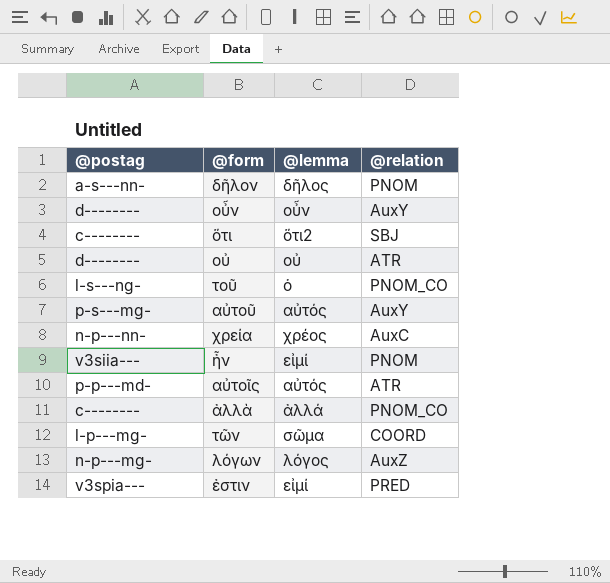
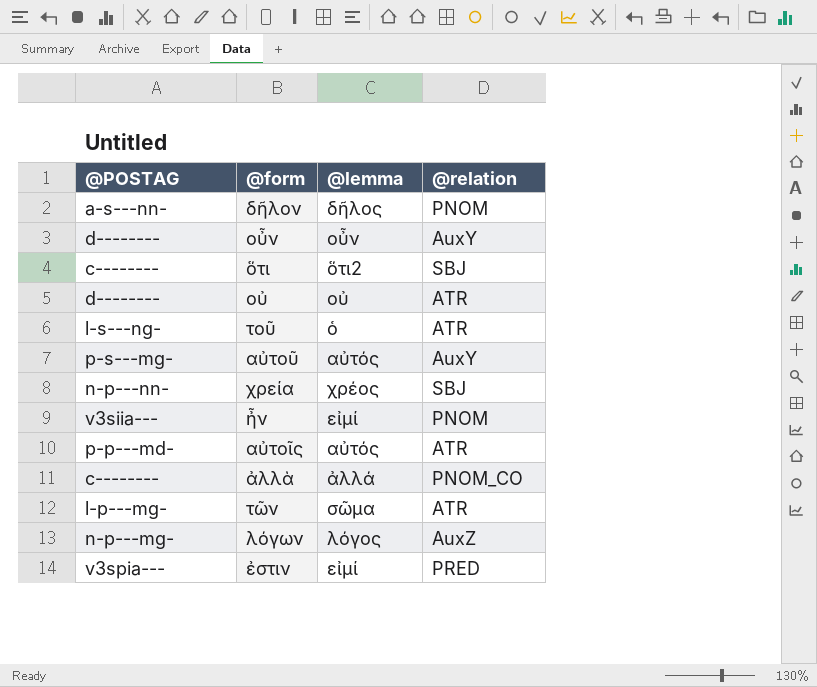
column name: @postag -> @POSTAG
τοῦ | @relation: PNOM_CO -> ATR
χρεία | @relation: AuxC -> SBJ
τῶν | @relation: COORD -> ATR

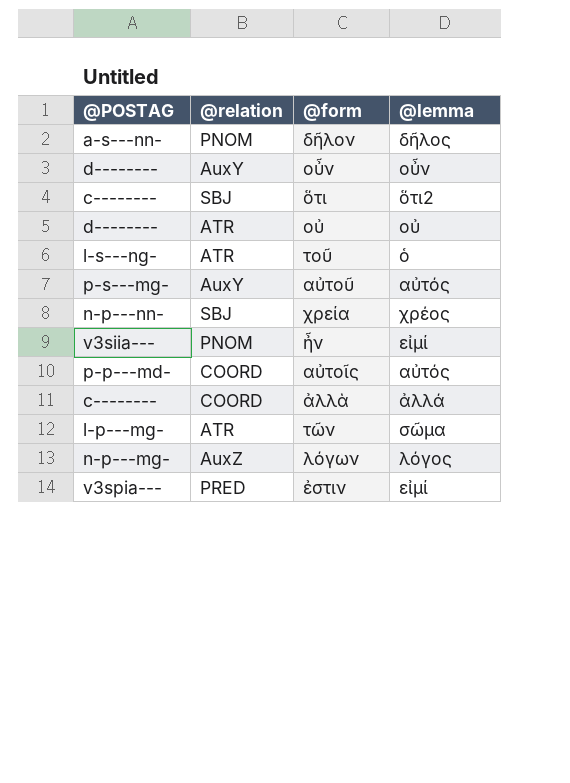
column @relation | position: 4 -> 2
αὐτοῖς | @relation: ATR -> COORD
ἀλλὰ | @relation: PNOM_CO -> COORD

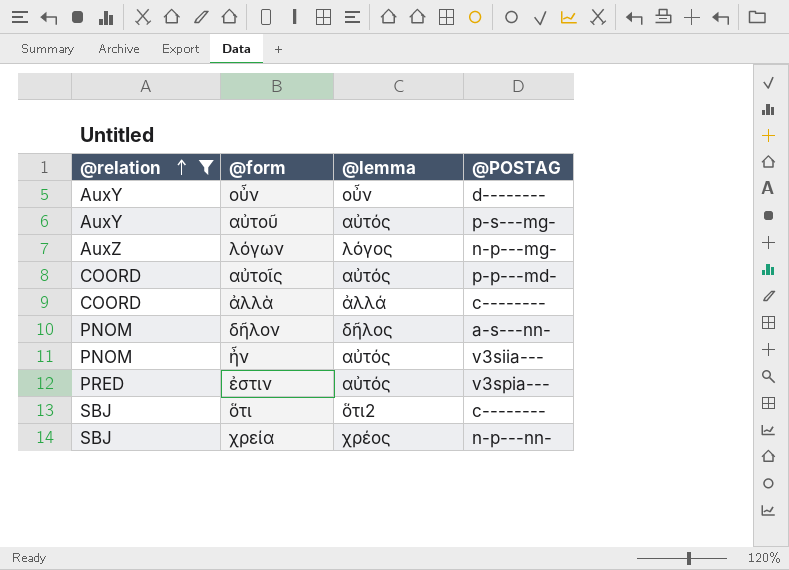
filter: none -> @relation != ATR
row order: none -> @relation ascending
column @POSTAG | position: 1 -> 4
ἦν | @lemma: εἰμί -> αὐτός
ἐστιν | @lemma: εἰμί -> αὐτός

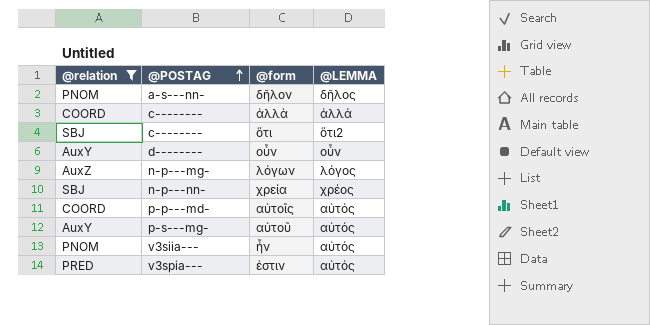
row order: @relation ascending -> @POSTAG ascending
column @POSTAG | position: 4 -> 2
column name: @lemma -> @LEMMA

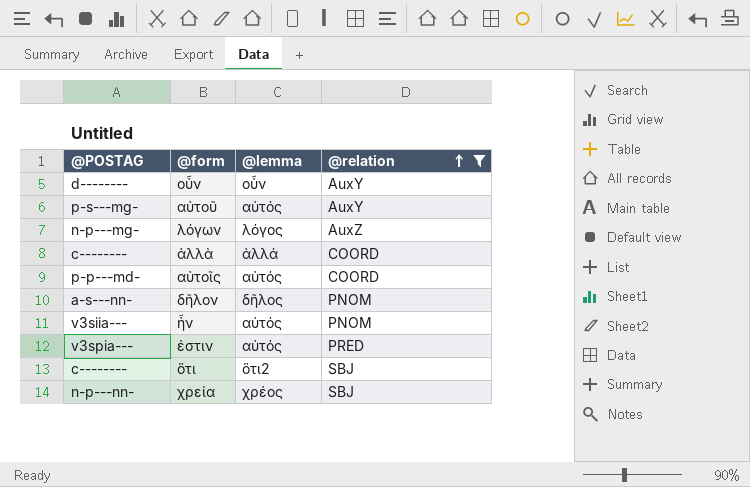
row order: @POSTAG ascending -> @relation ascending
column name: @LEMMA -> @lemma
column @relation | position: 1 -> 4

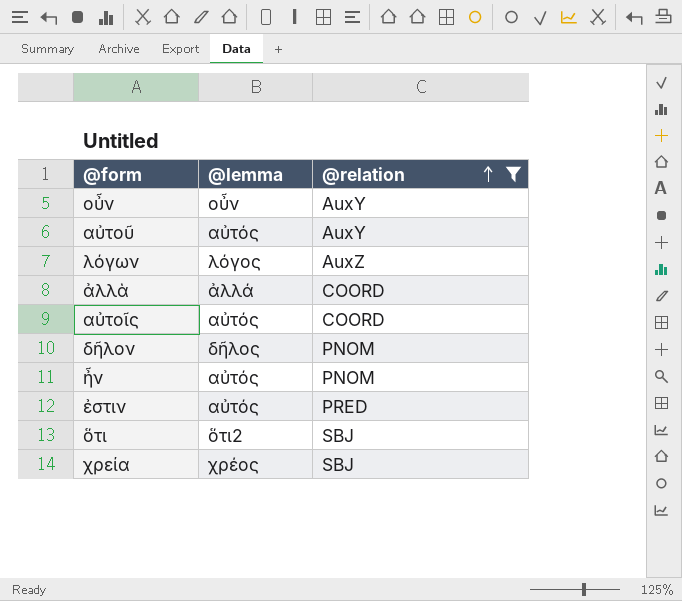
column @POSTAG | position: 1 -> none

